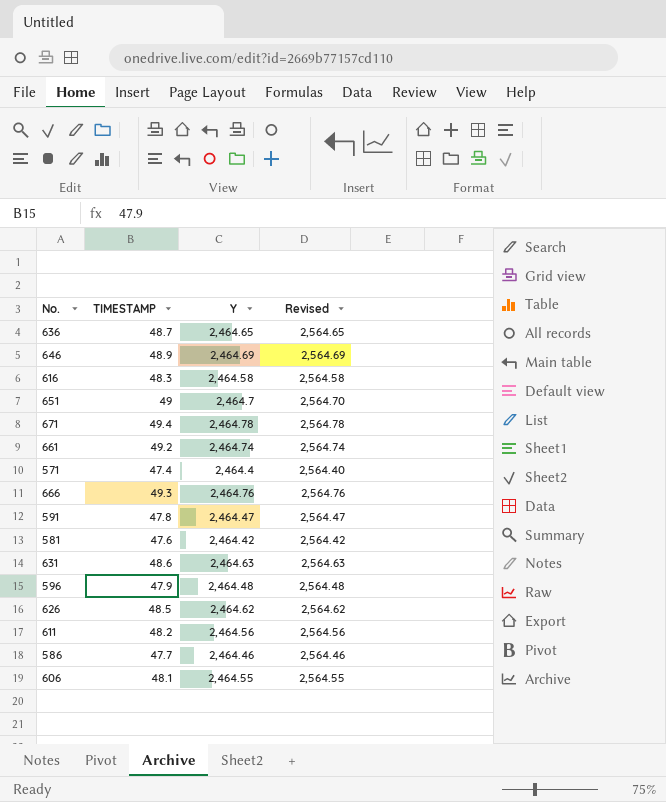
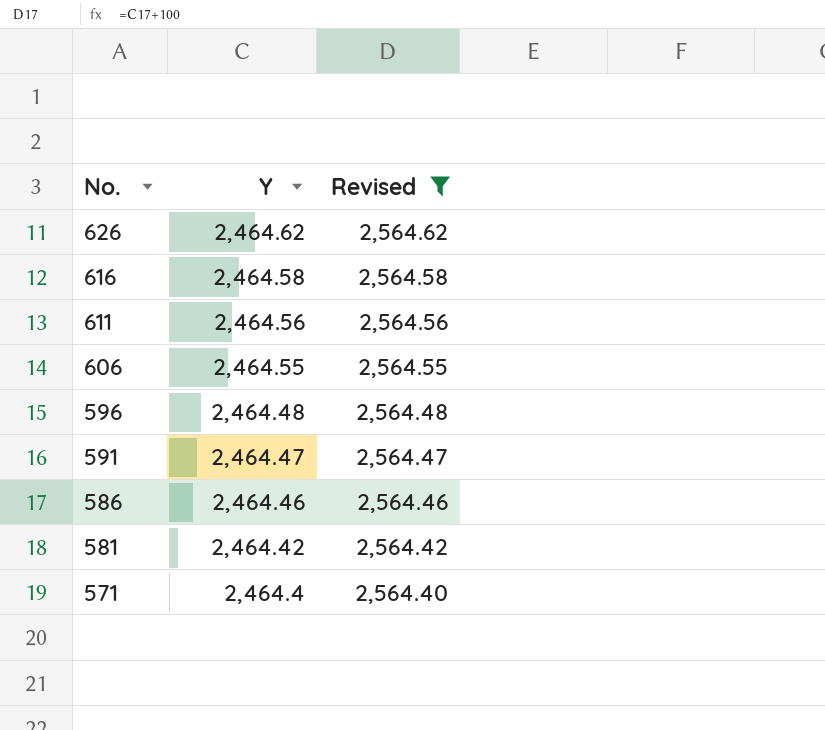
filter: none -> Revised <= 2,564.62
row order: none -> No. descending
column TIMESTAMP | position: 2 -> none

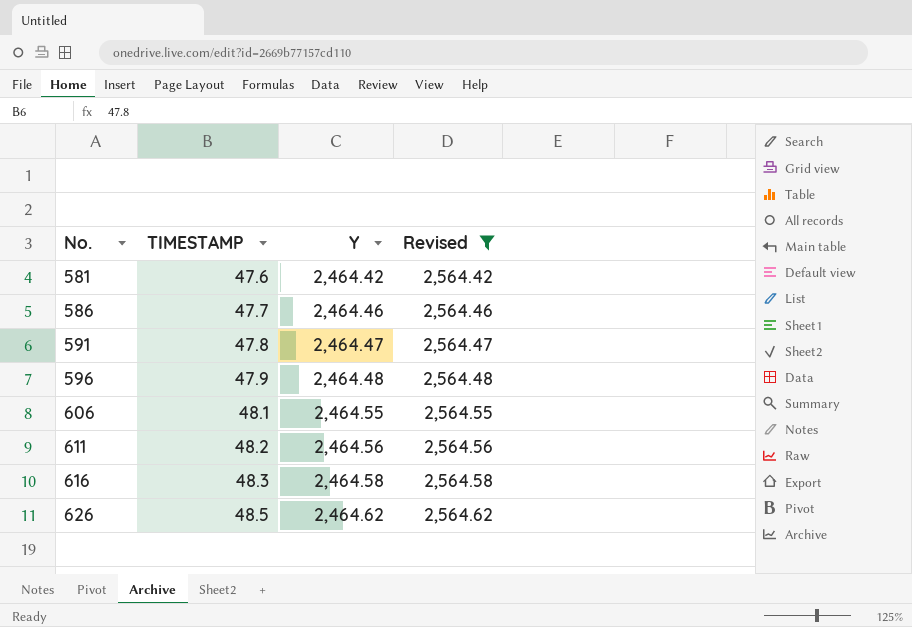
row order: No. descending -> No. ascending
column TIMESTAMP | position: none -> 2
row 571: 2,464.4 | 2,564.40 -> none

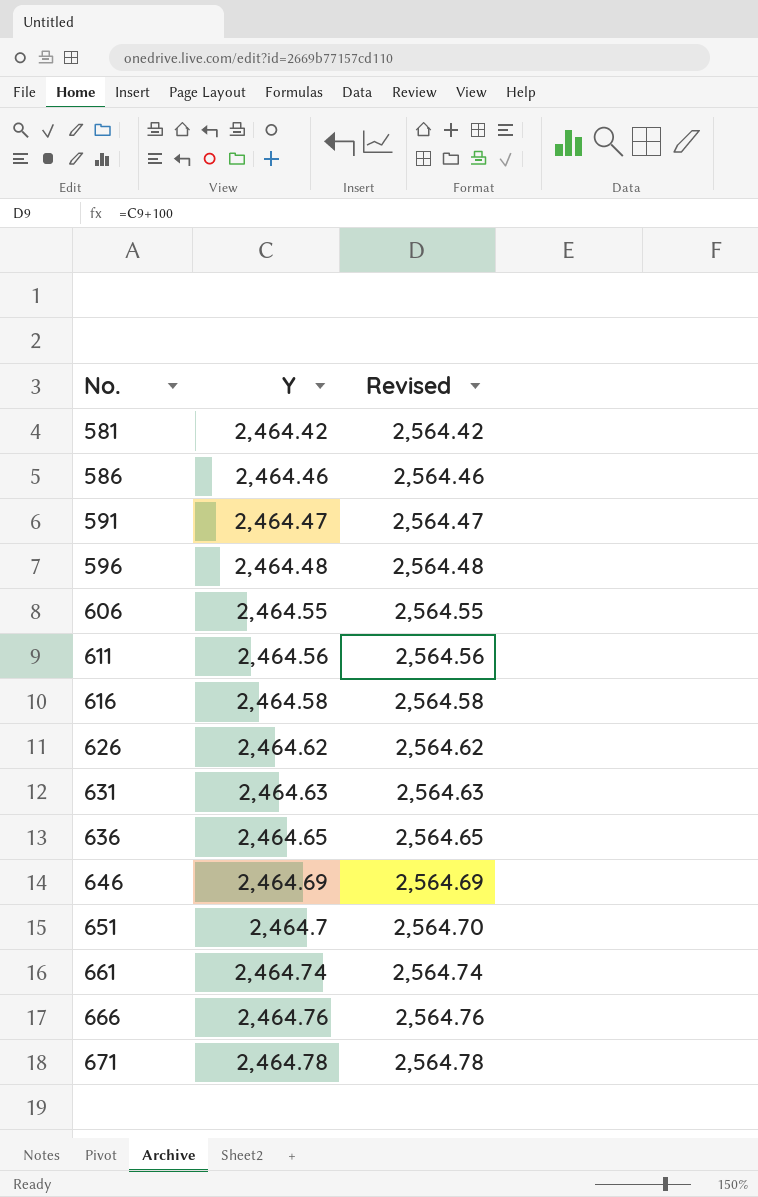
filter: Revised <= 2,564.62 -> none
column TIMESTAMP | position: 2 -> none

